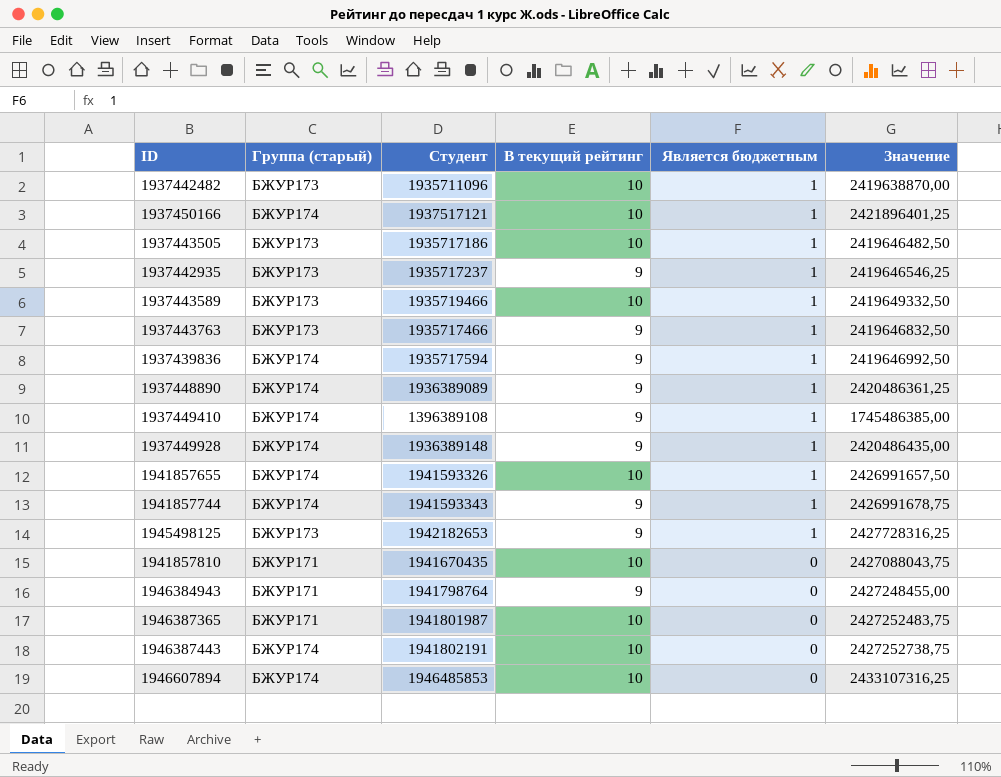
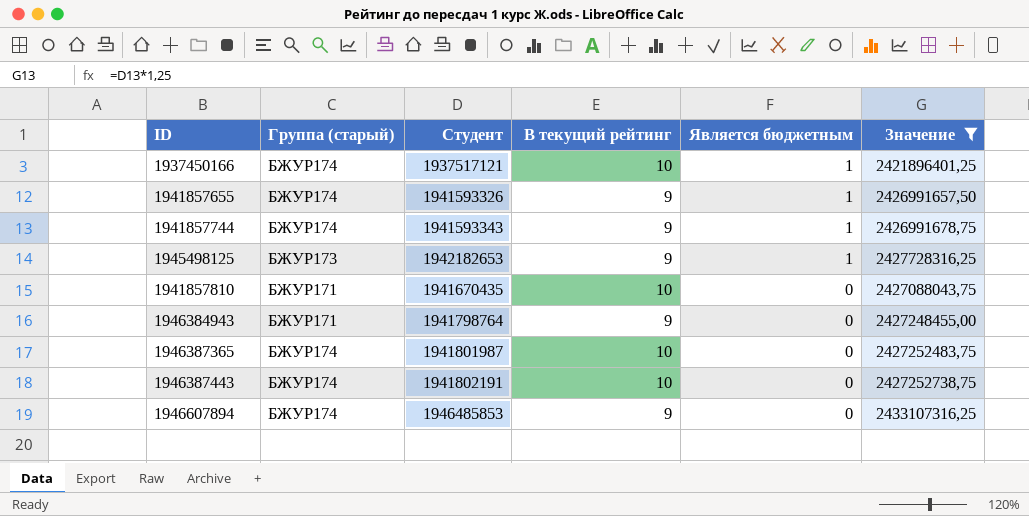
filter: none -> Значение >= 2421896401,25
1941857655 | В текущий рейтинг: 10 -> 9
1946387365 | Группа (старый): БЖУР171 -> БЖУР174
1946607894 | В текущий рейтинг: 10 -> 9

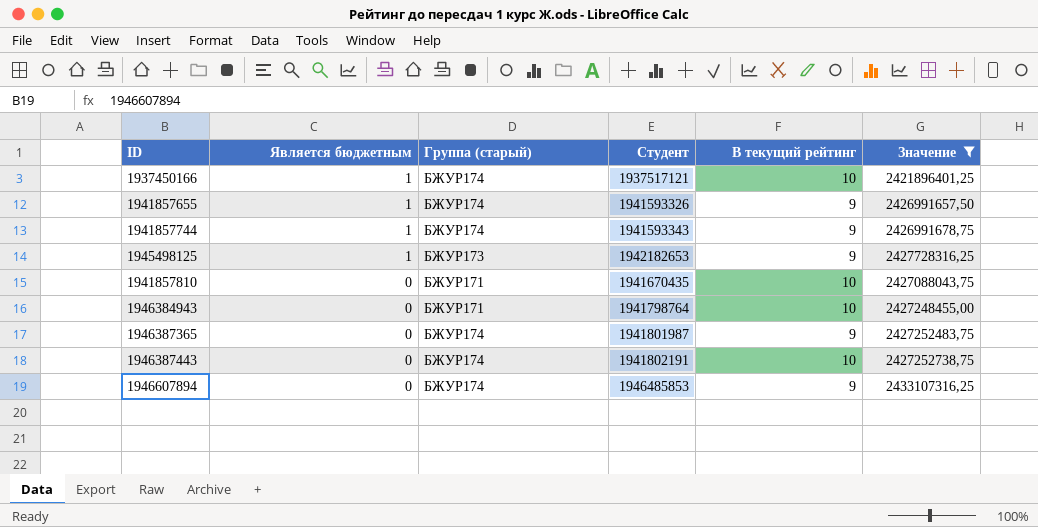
column Является бюджетным | position: 5 -> 2
1946384943 | В текущий рейтинг: 9 -> 10
1946387365 | В текущий рейтинг: 10 -> 9

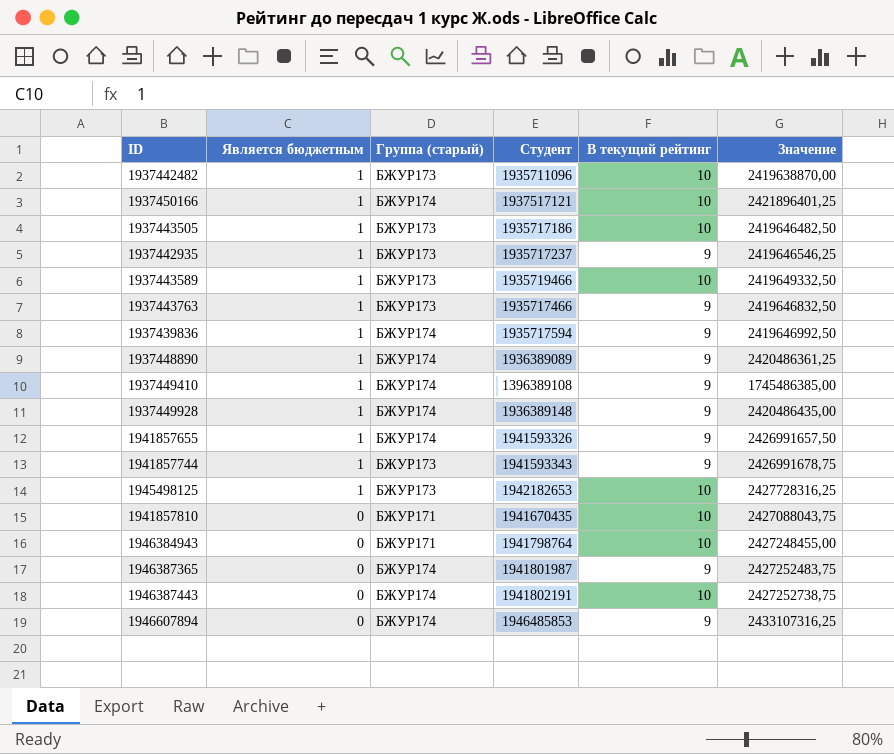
filter: Значение >= 2421896401,25 -> none
1941857744 | Группа (старый): БЖУР174 -> БЖУР173
1945498125 | В текущий рейтинг: 9 -> 10

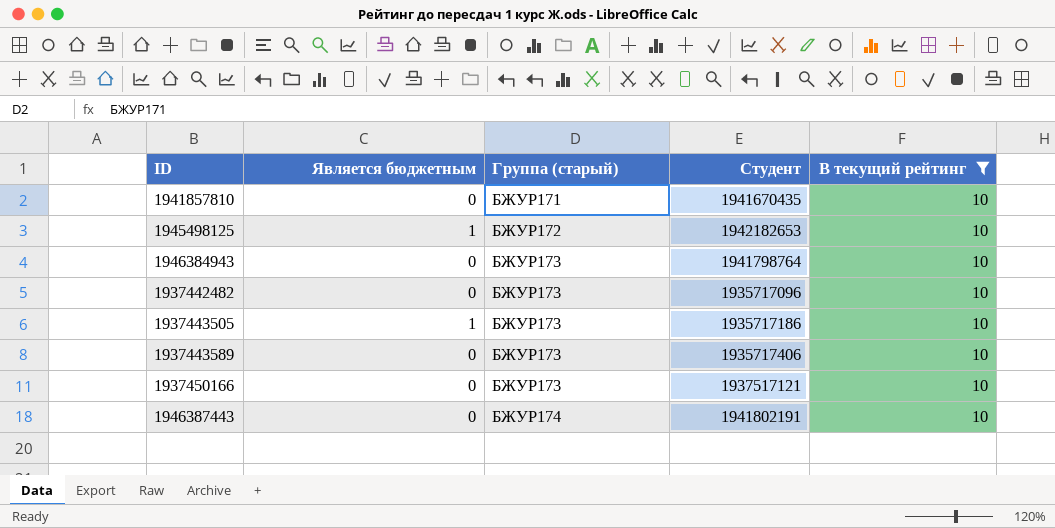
filter: none -> В текущий рейтинг = 10
row order: Является бюджетным descending -> Группа (старый) ascending
column Значение | formula: [Студент] * 1,25 -> none
1945498125 | Группа (старый): БЖУР173 -> БЖУР172
1946384943 | Группа (старый): БЖУР171 -> БЖУР173
1937442482 | Является бюджетным: 1 -> 0
1937442482 | Студент: 1935711096 -> 1935717096
1937443589 | Является бюджетным: 1 -> 0
1937443589 | Студент: 1935719466 -> 1935717406
1937450166 | Является бюджетным: 1 -> 0
1937450166 | Группа (старый): БЖУР174 -> БЖУР173

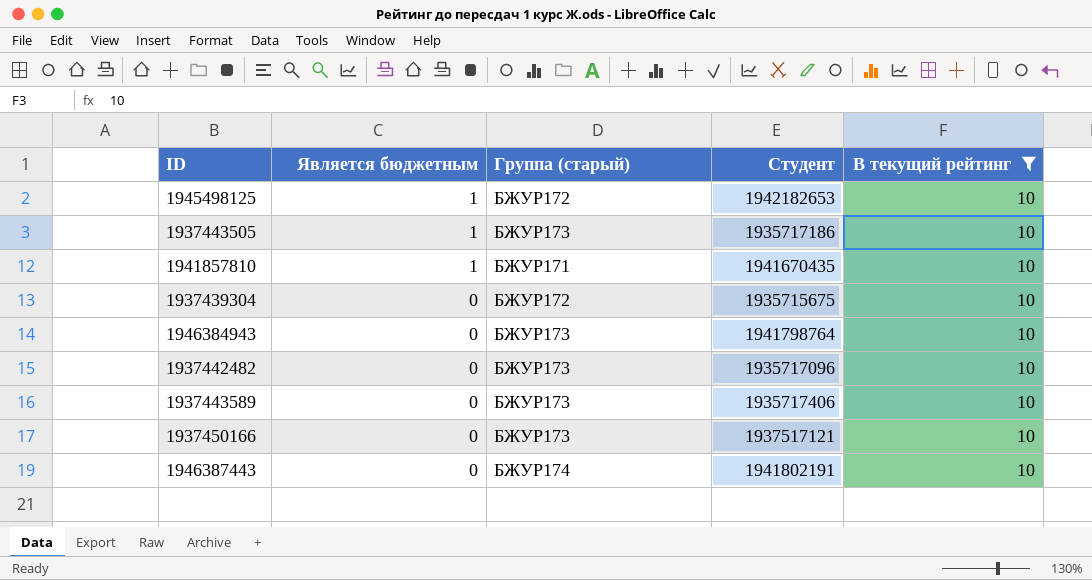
row order: Группа (старый) ascending -> Является бюджетным descending
1941857810 | Является бюджетным: 0 -> 1
row 1937439304: none -> 0 | БЖУР172 | 1935715675 | 10

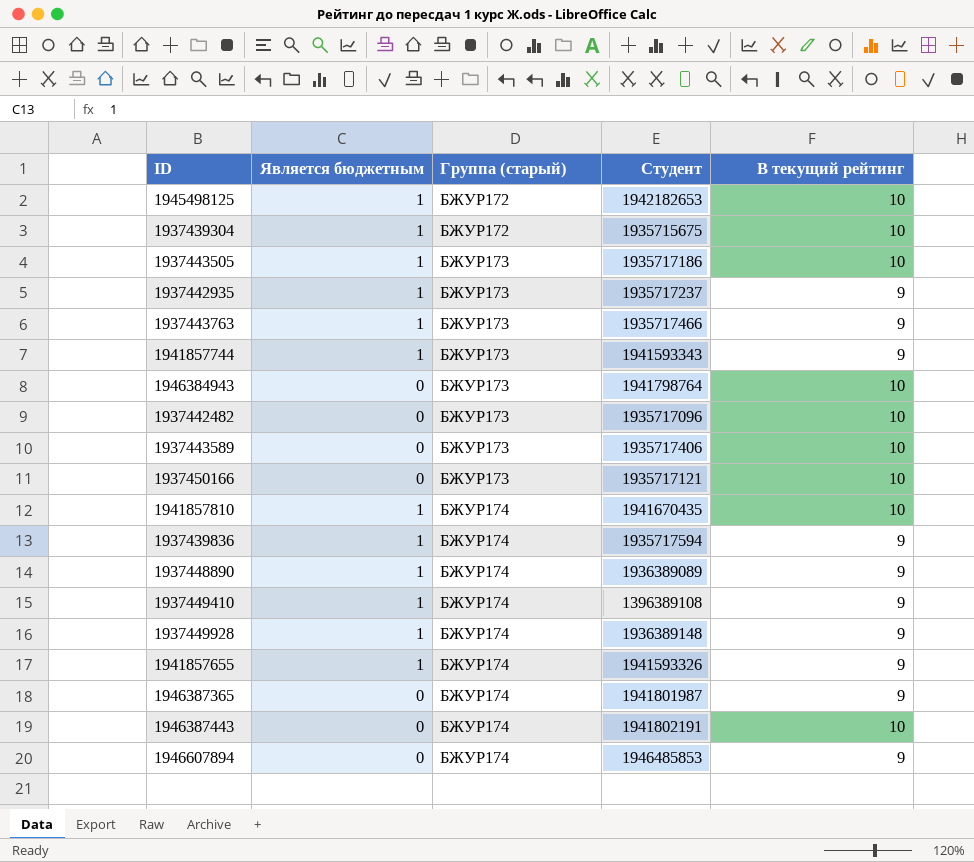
filter: В текущий рейтинг = 10 -> none
row order: Является бюджетным descending -> Группа (старый) ascending
1937439304 | Является бюджетным: 0 -> 1
1937450166 | Студент: 1937517121 -> 1935717121
1941857810 | Группа (старый): БЖУР171 -> БЖУР174

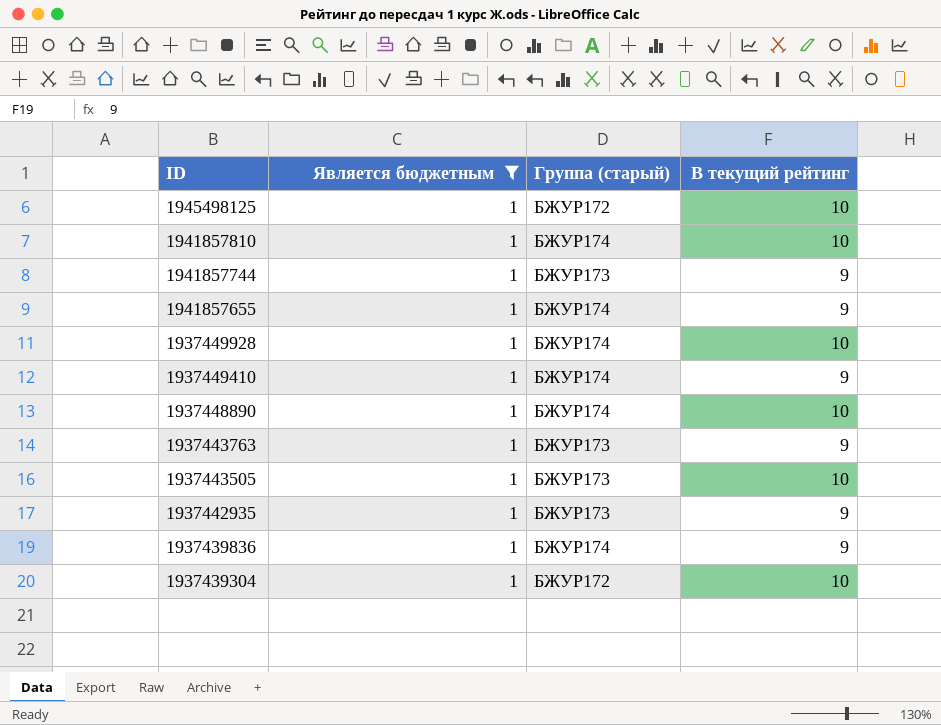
filter: none -> Является бюджетным = 1
row order: Группа (старый) ascending -> ID descending
column Студент | position: 4 -> none
1937449928 | В текущий рейтинг: 9 -> 10
1937448890 | В текущий рейтинг: 9 -> 10

